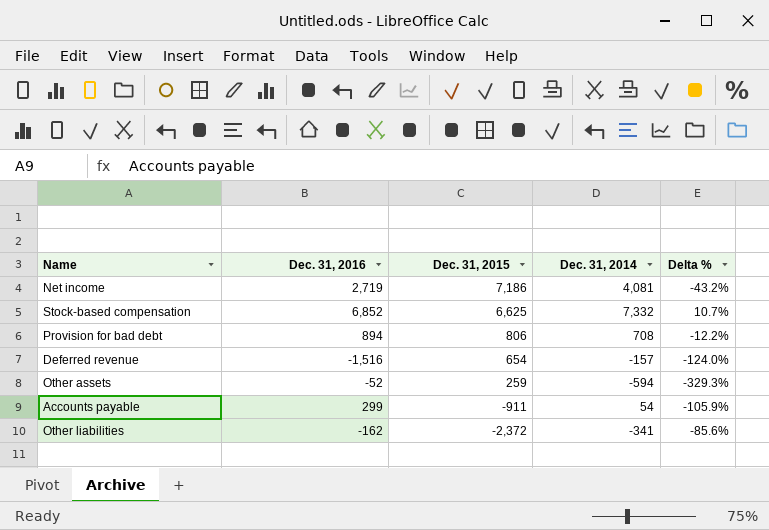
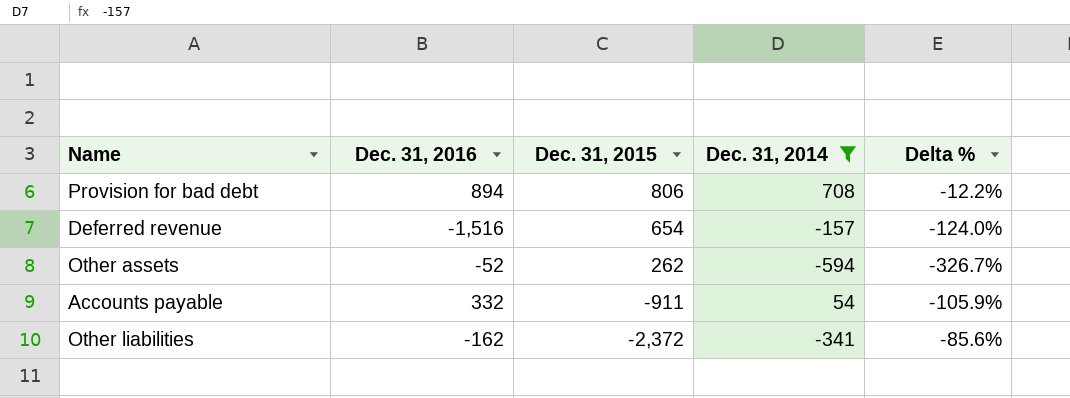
filter: none -> Dec. 31, 2014 <= 708
Other assets | Dec. 31, 2015: 259 -> 262
Other assets | Delta %: -329.3% -> -326.7%
Accounts payable | Dec. 31, 2016: 299 -> 332

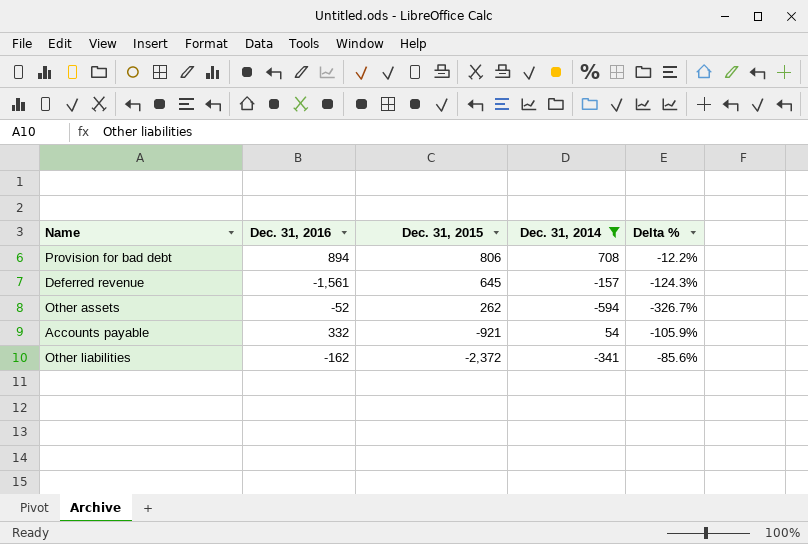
Deferred revenue | Dec. 31, 2016: -1,516 -> -1,561
Deferred revenue | Dec. 31, 2015: 654 -> 645
Deferred revenue | Delta %: -124.0% -> -124.3%
Accounts payable | Dec. 31, 2015: -911 -> -921

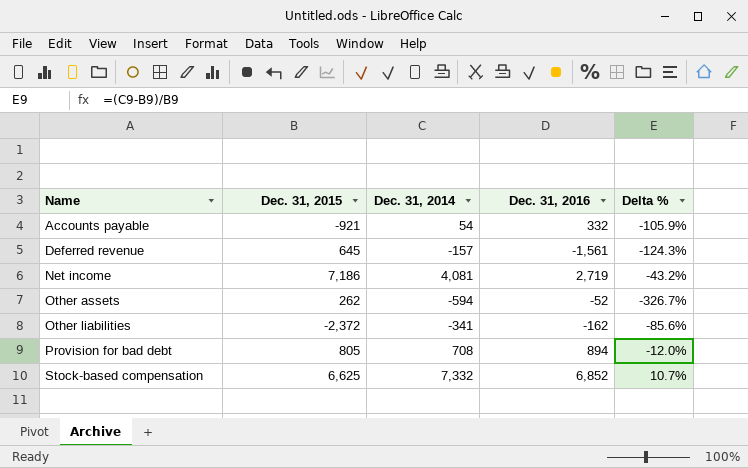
filter: Dec. 31, 2014 <= 708 -> none
row order: Dec. 31, 2015 descending -> Name ascending
column Dec. 31, 2016 | position: 2 -> 4
Provision for bad debt | Dec. 31, 2015: 806 -> 805
Provision for bad debt | Delta %: -12.2% -> -12.0%

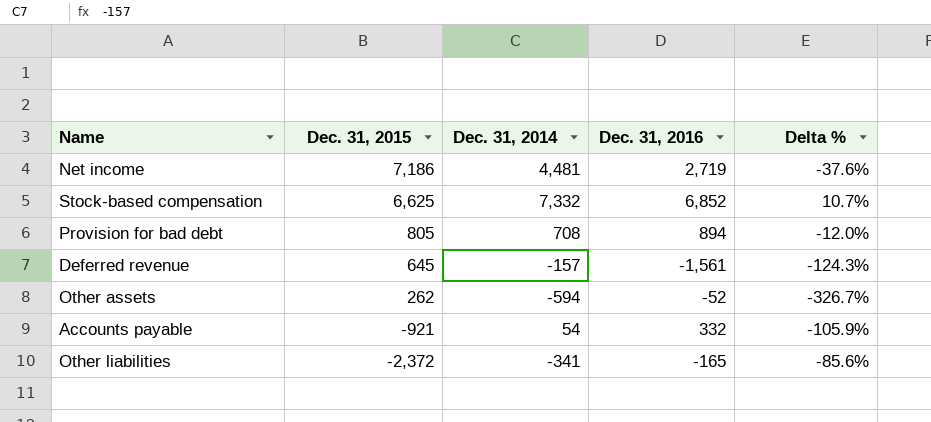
row order: Name ascending -> Dec. 31, 2015 descending
Net income | Dec. 31, 2014: 4,081 -> 4,481
Net income | Delta %: -43.2% -> -37.6%
Other liabilities | Dec. 31, 2016: -162 -> -165

